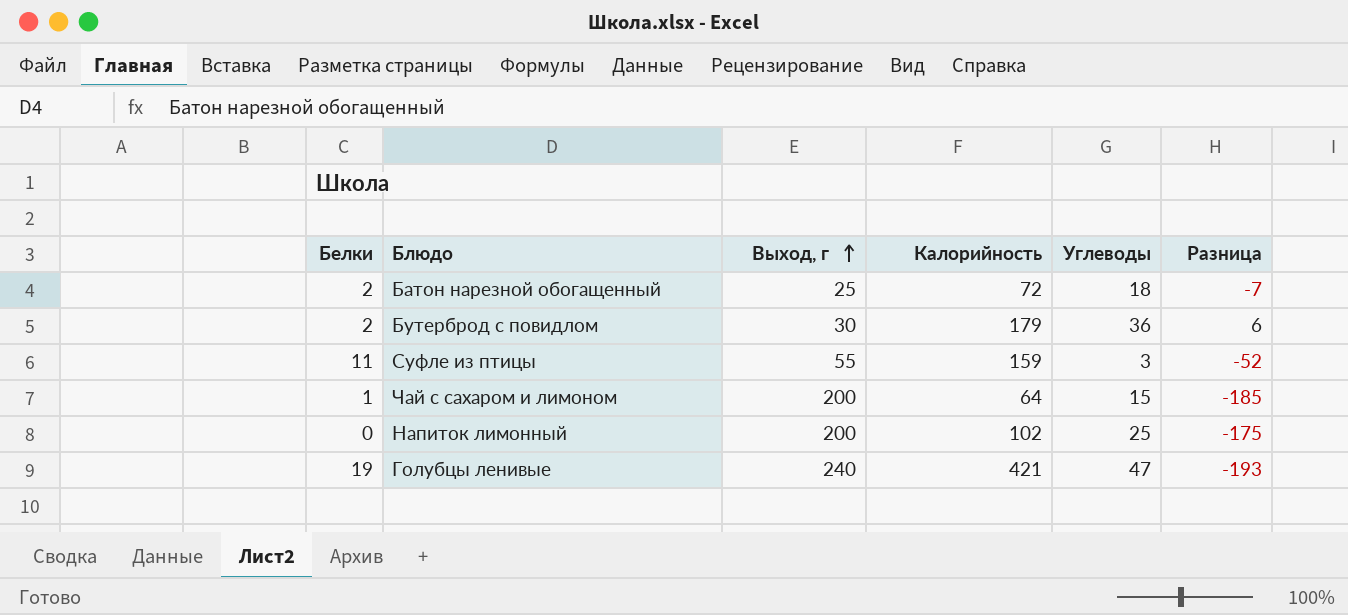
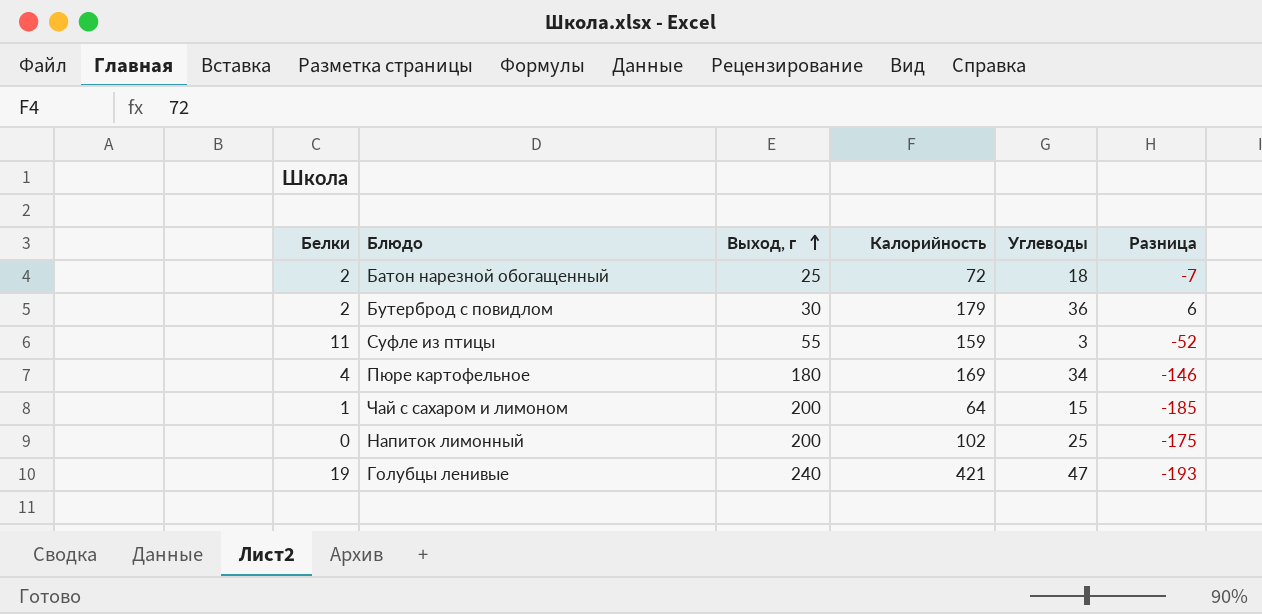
row Пюре картофельное: none -> 4 | 180 | 169 | 34 | -146

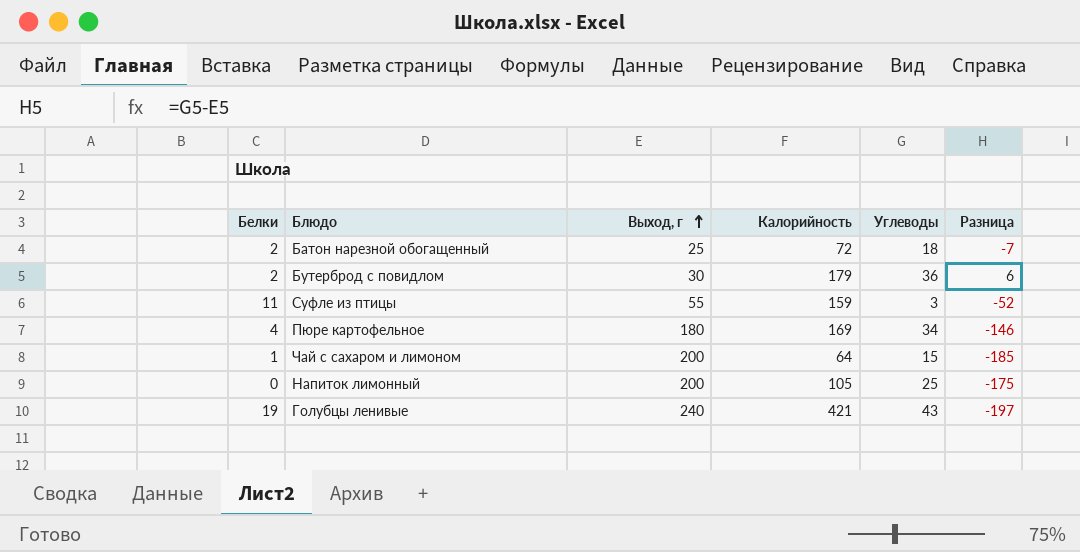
Напиток лимонный | Калорийность: 102 -> 105
Голубцы ленивые | Углеводы: 47 -> 43
Голубцы ленивые | Разница: -193 -> -197

